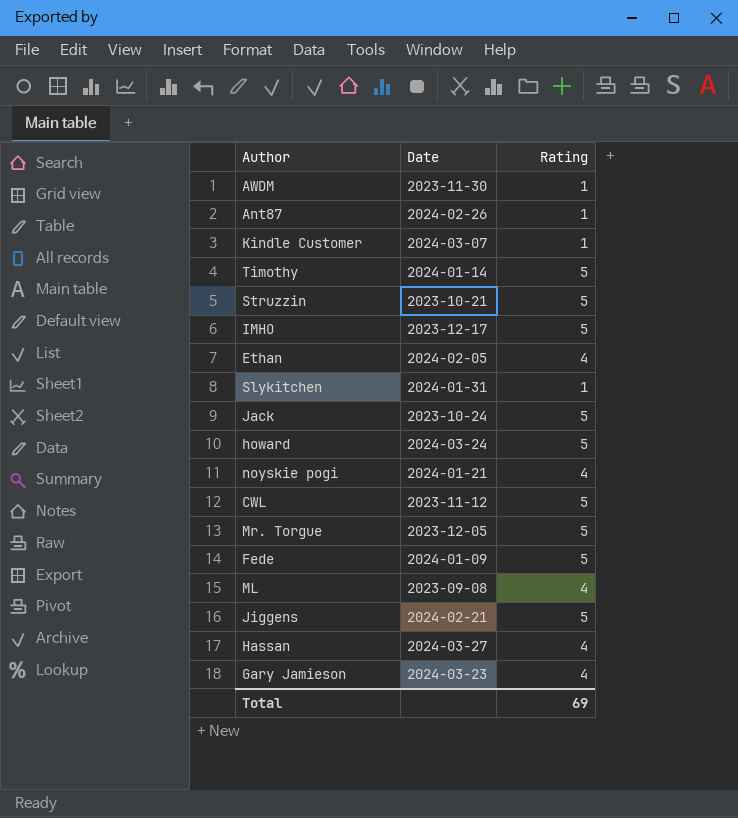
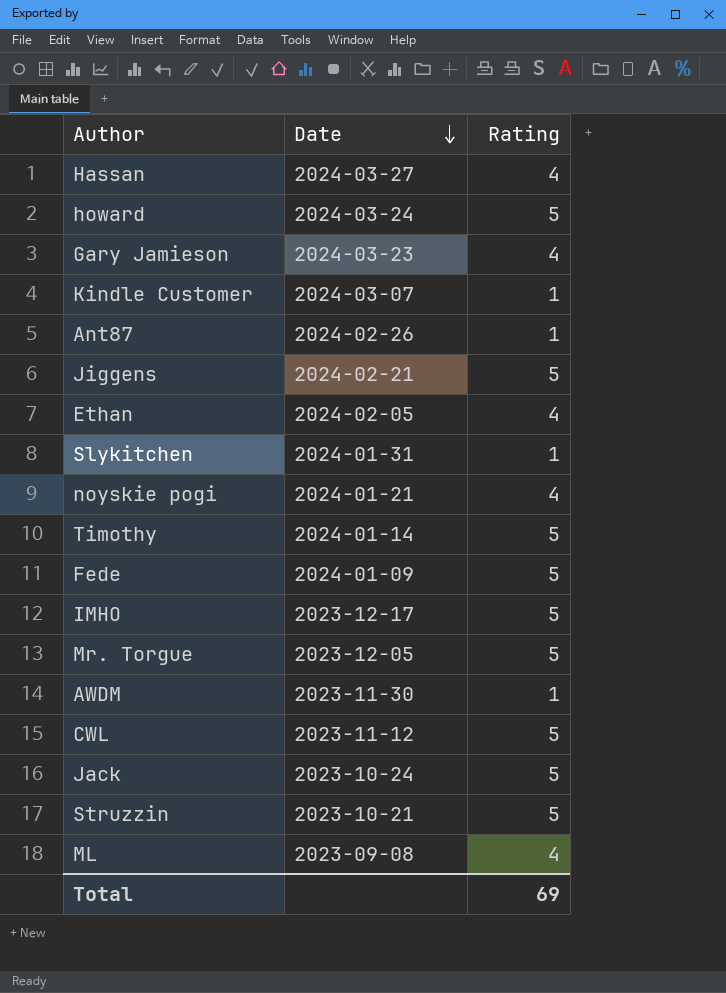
row order: none -> Date descending

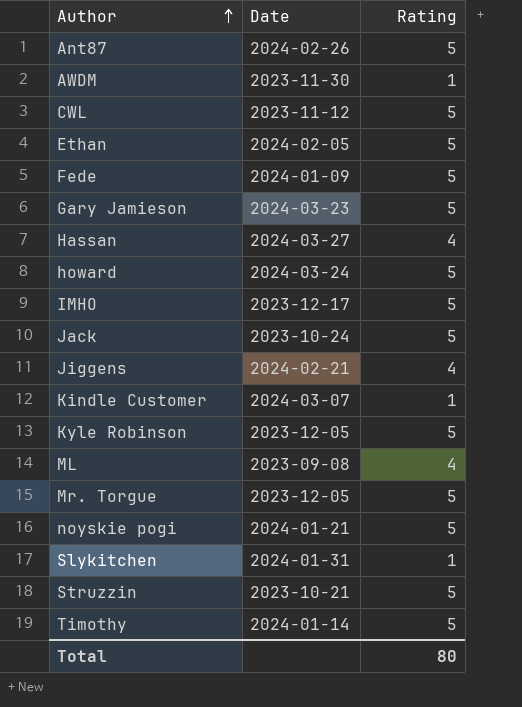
row order: Date descending -> Author ascending
Ant87 | Rating: 1 -> 5
Ethan | Rating: 4 -> 5
Gary Jamieson | Rating: 4 -> 5
Jiggens | Rating: 5 -> 4
row Kyle Robinson: none -> 2023-12-05 | 5
noyskie pogi | Rating: 4 -> 5
Total | Rating: 69 -> 80

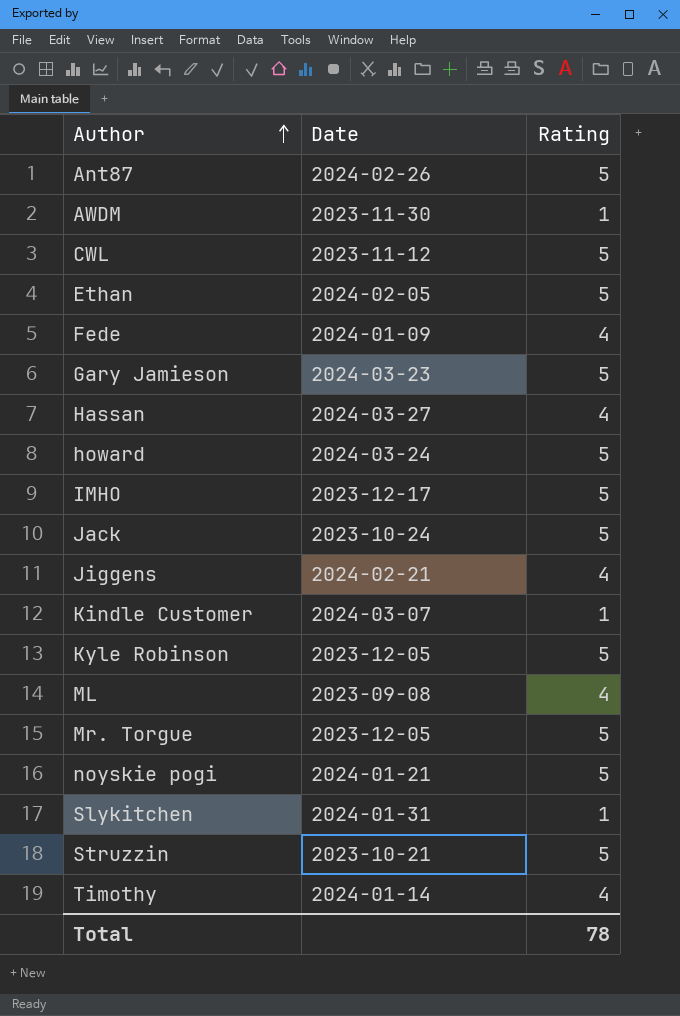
Fede | Rating: 5 -> 4
Timothy | Rating: 5 -> 4
Total | Rating: 80 -> 78

